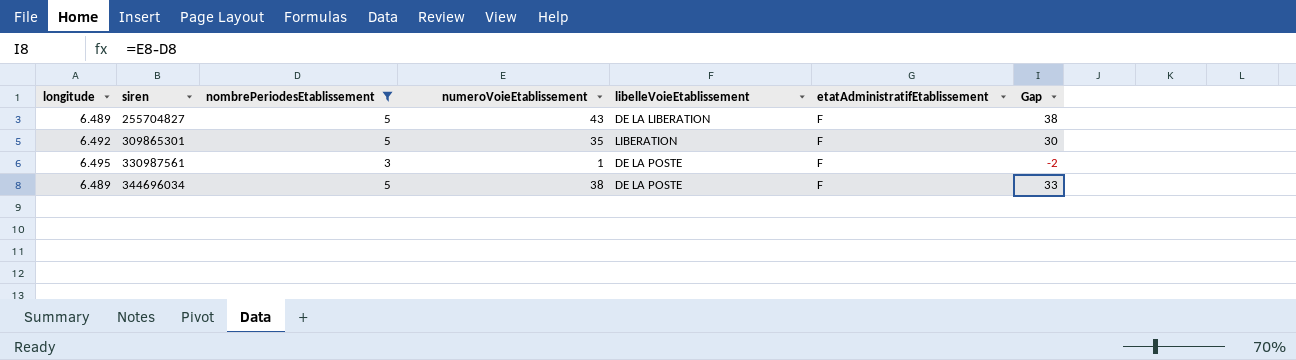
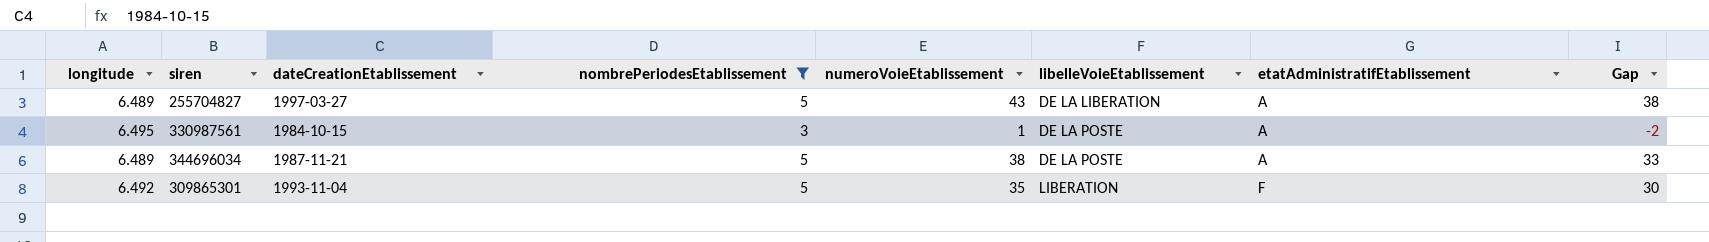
row order: siren ascending -> libelleVoieEtablissement ascending
column dateCreationEtablissement | position: none -> 3
255704827 | etatAdministratifEtablissement: F -> A
330987561 | etatAdministratifEtablissement: F -> A
344696034 | etatAdministratifEtablissement: F -> A

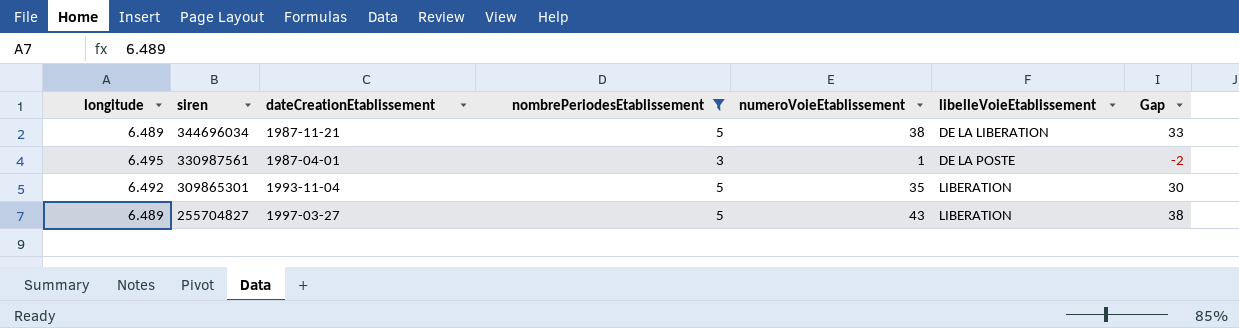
row order: libelleVoieEtablissement ascending -> siren descending
column etatAdministratifEtablissement | position: 7 -> none
344696034 | libelleVoieEtablissement: DE LA POSTE -> DE LA LIBERATION
330987561 | dateCreationEtablissement: 1984-10-15 -> 1987-04-01
255704827 | libelleVoieEtablissement: DE LA LIBERATION -> LIBERATION

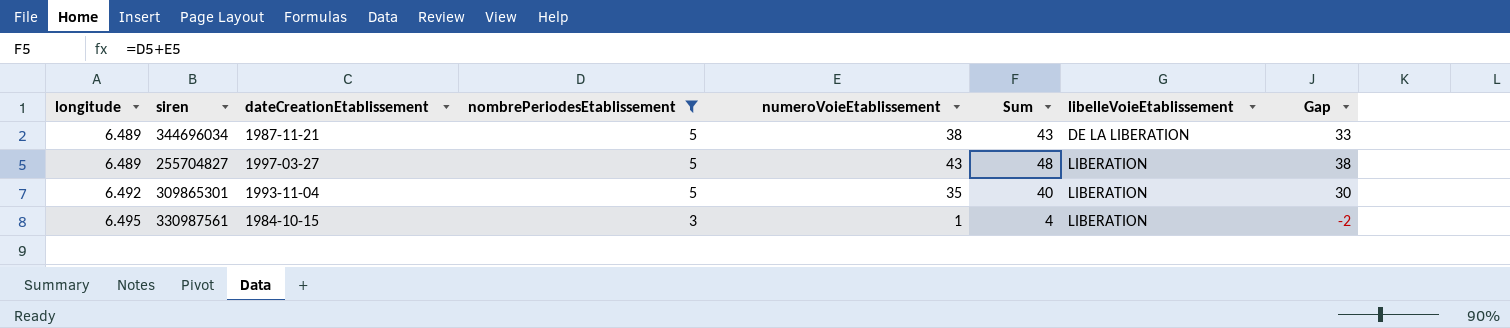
row order: siren descending -> longitude ascending
column Sum | formula: none -> [nombrePeriodesEtablissement] + [numeroVoieEtablissement]
330987561 | dateCreationEtablissement: 1987-04-01 -> 1984-10-15
330987561 | libelleVoieEtablissement: DE LA POSTE -> LIBERATION

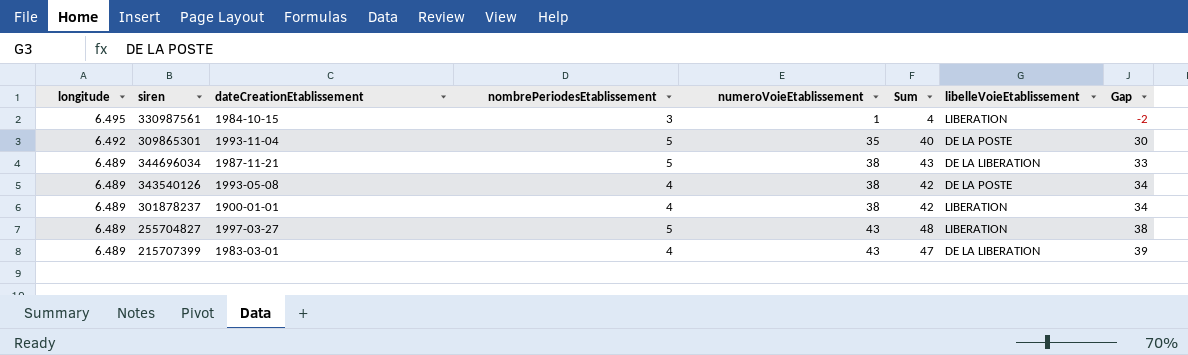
filter: nombrePeriodesEtablissement != 4 -> none
row order: longitude ascending -> longitude descending
309865301 | libelleVoieEtablissement: LIBERATION -> DE LA POSTE

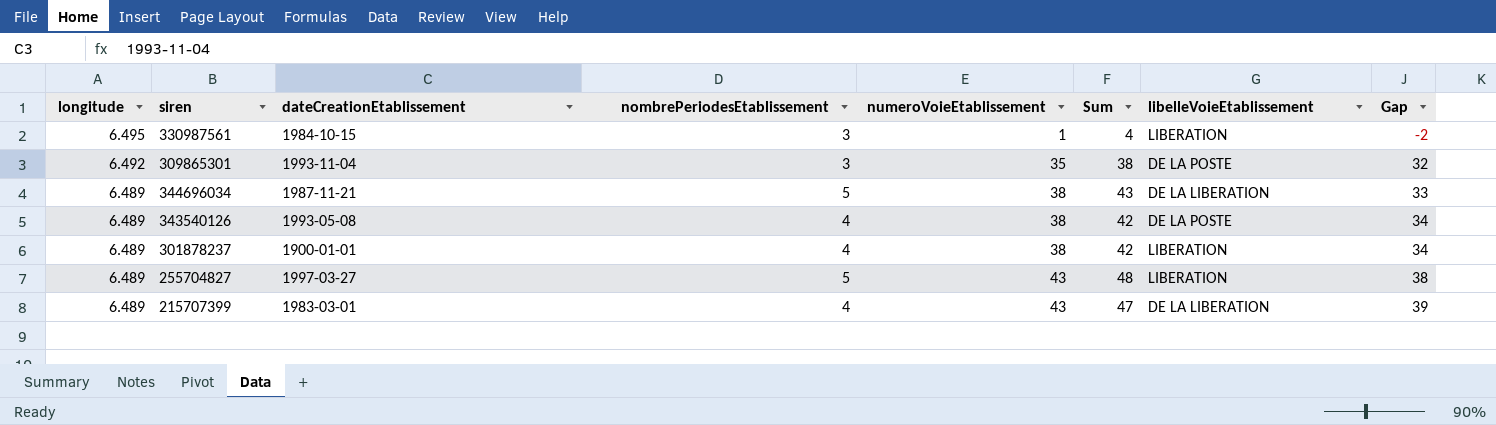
309865301 | nombrePeriodesEtablissement: 5 -> 3
309865301 | Sum: 40 -> 38
309865301 | Gap: 30 -> 32

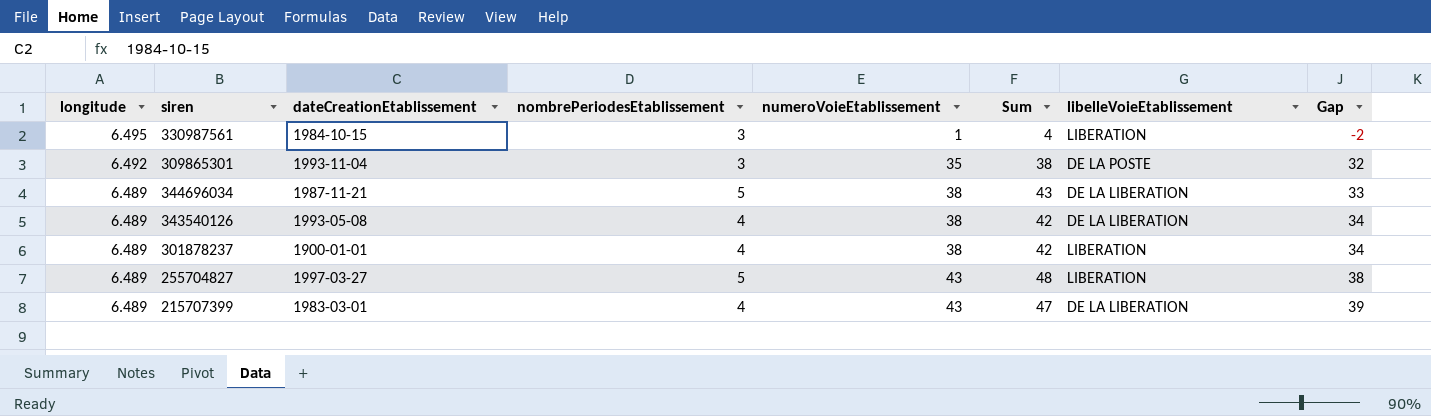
343540126 | libelleVoieEtablissement: DE LA POSTE -> DE LA LIBERATION

